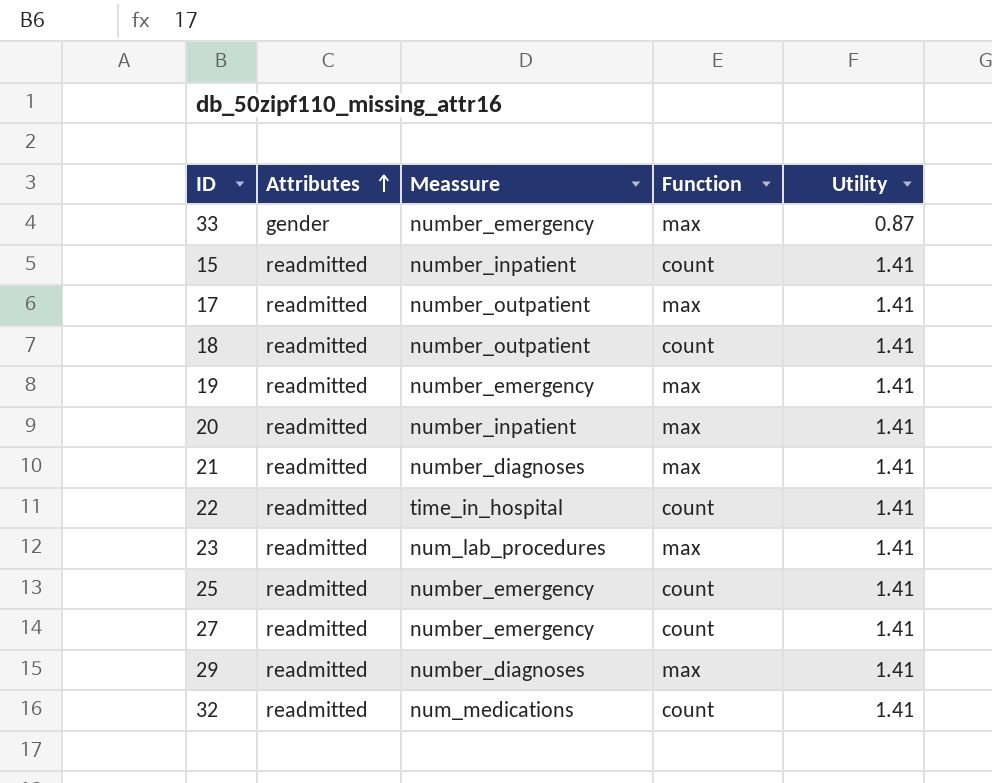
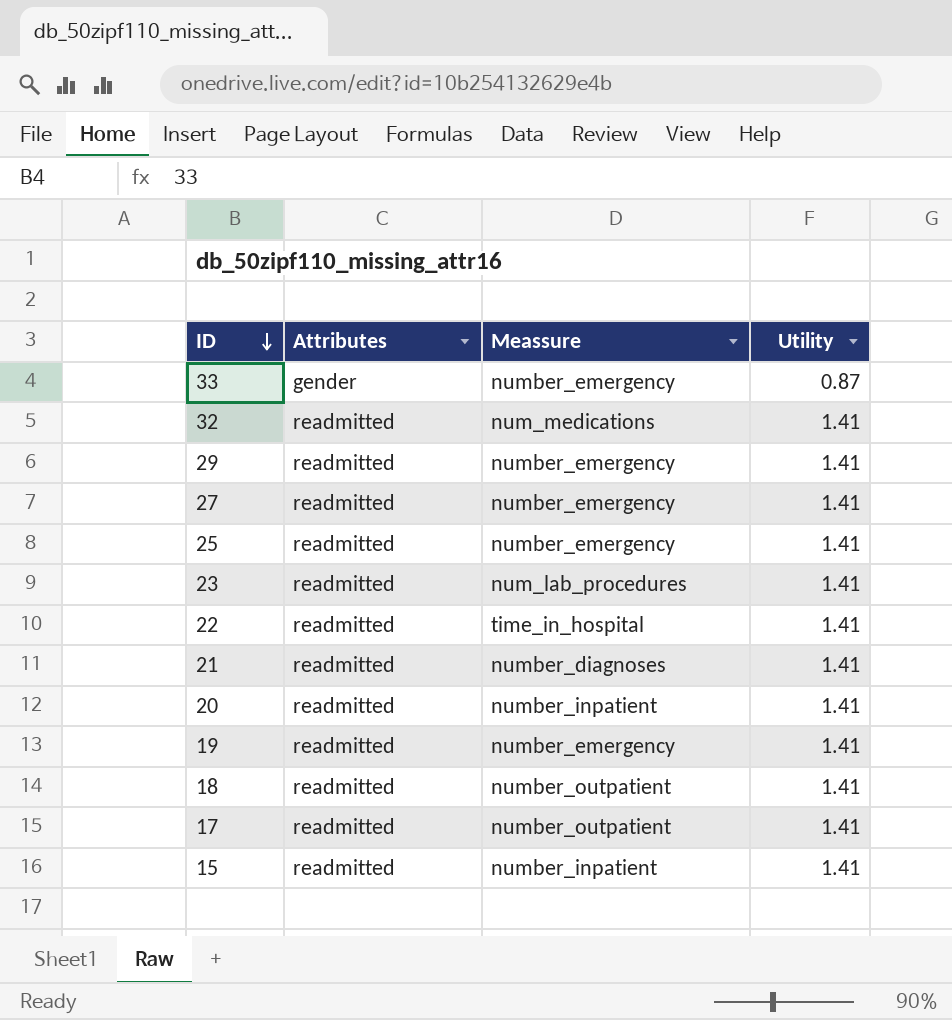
row order: Attributes ascending -> ID descending
column Function | position: 4 -> none
29 | Meassure: number_diagnoses -> number_emergency

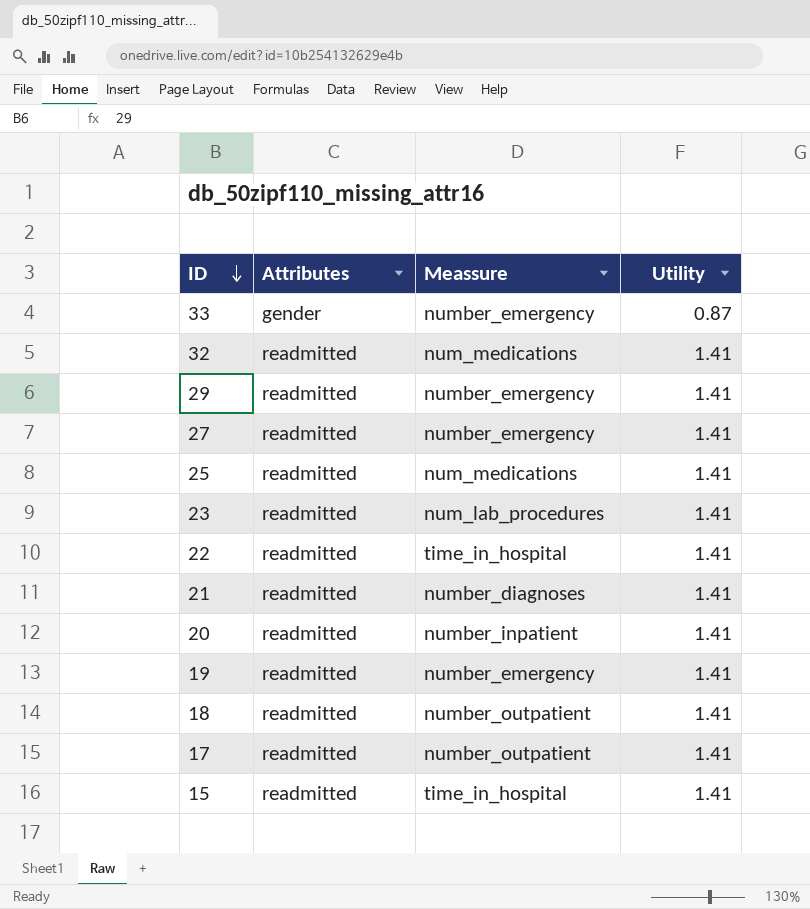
25 | Meassure: number_emergency -> num_medications
15 | Meassure: number_inpatient -> time_in_hospital

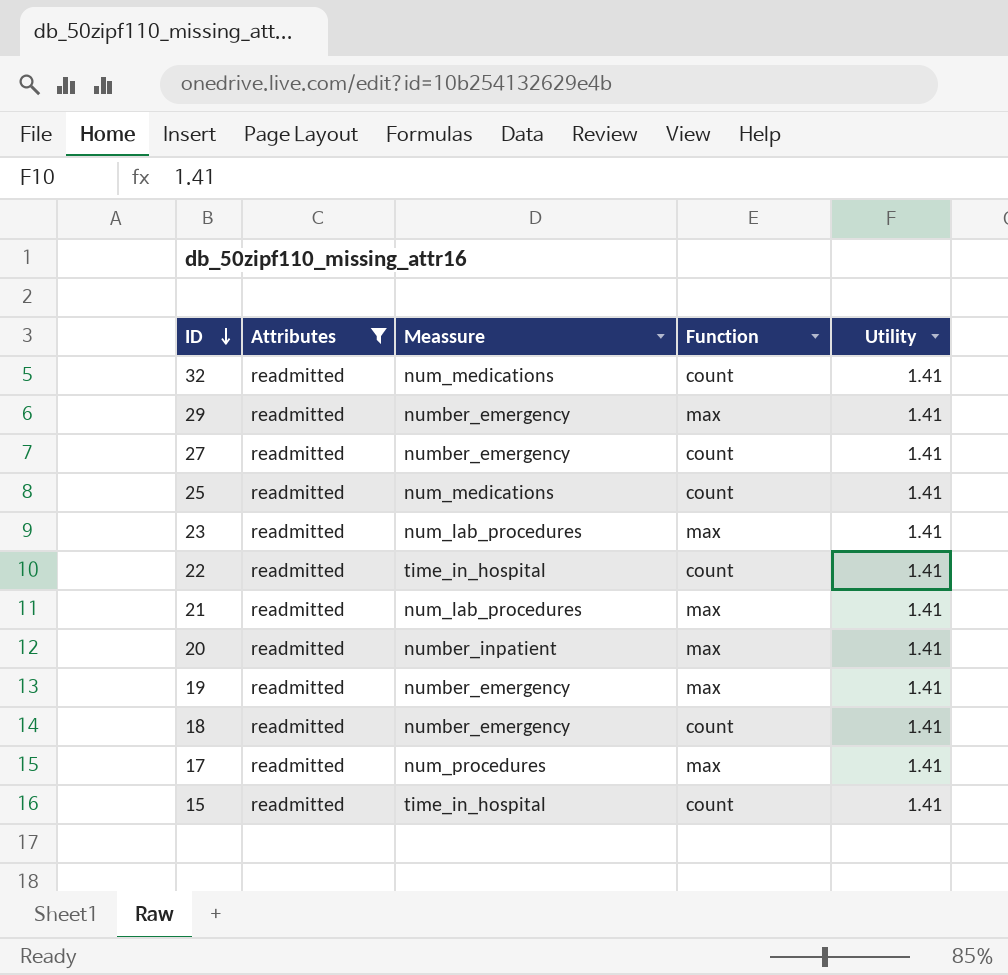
filter: none -> Attributes = readmitted
column Function | position: none -> 4
21 | Meassure: number_diagnoses -> num_lab_procedures
18 | Meassure: number_outpatient -> number_emergency
17 | Meassure: number_outpatient -> num_procedures

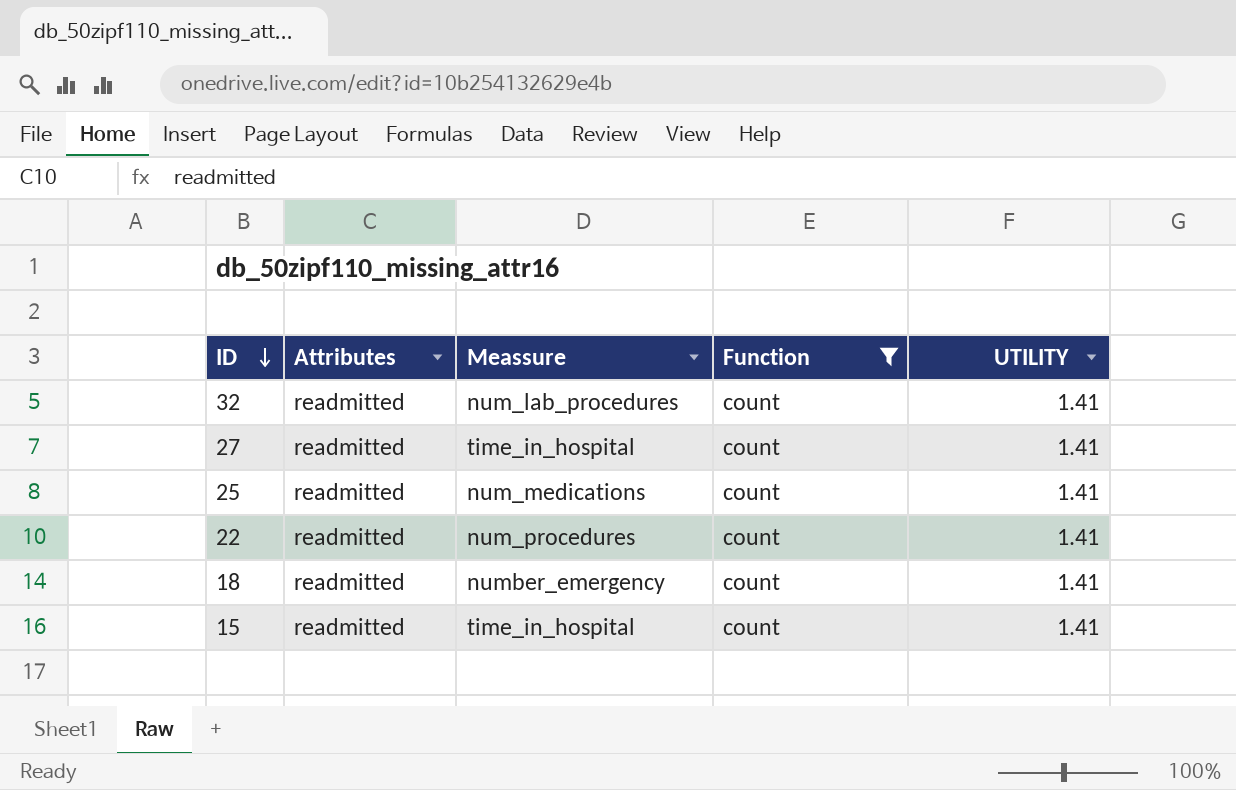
filter: Attributes = readmitted -> Function = count
column name: Utility -> UTILITY
32 | Meassure: num_medications -> num_lab_procedures
27 | Meassure: number_emergency -> time_in_hospital
22 | Meassure: time_in_hospital -> num_procedures

